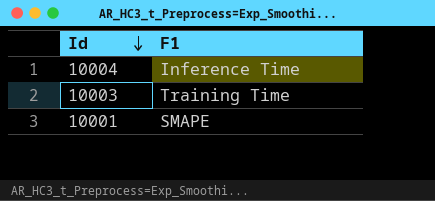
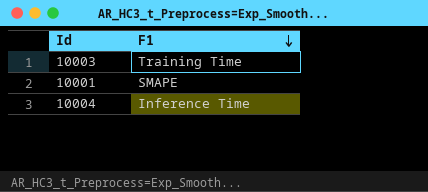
row order: Id descending -> F1 descending

